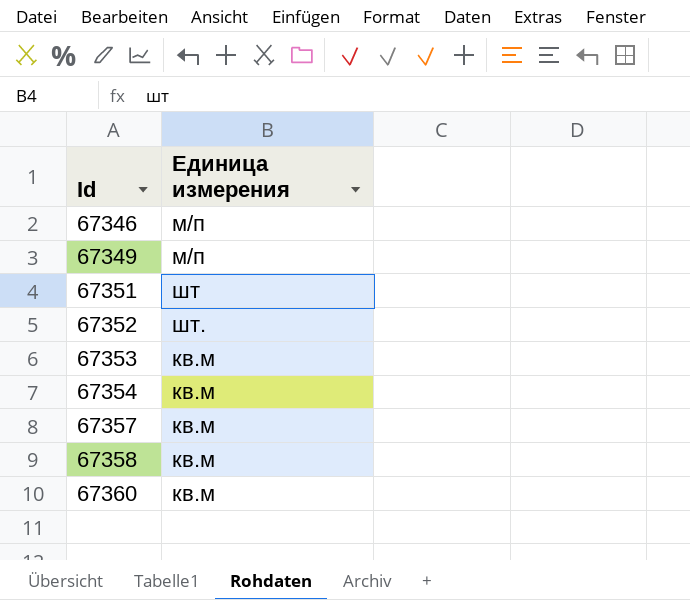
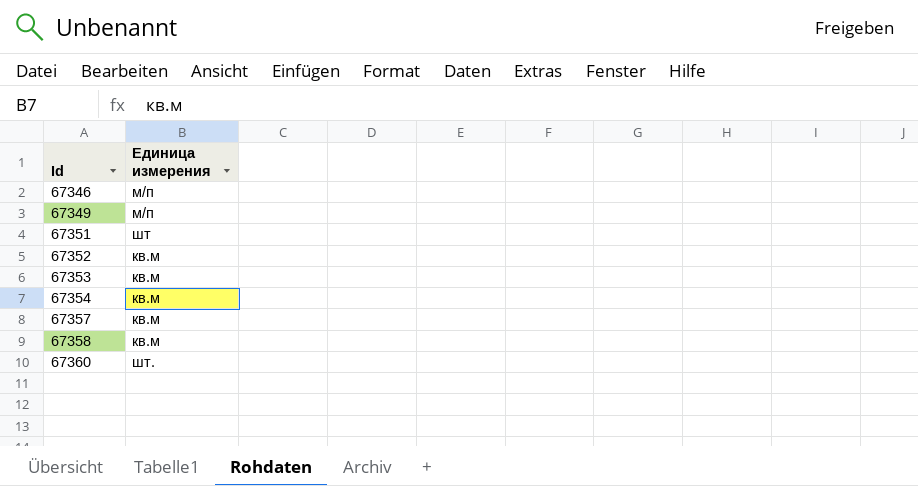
67352 | Единица измерения: шт. -> кв.м
67360 | Единица измерения: кв.м -> шт.

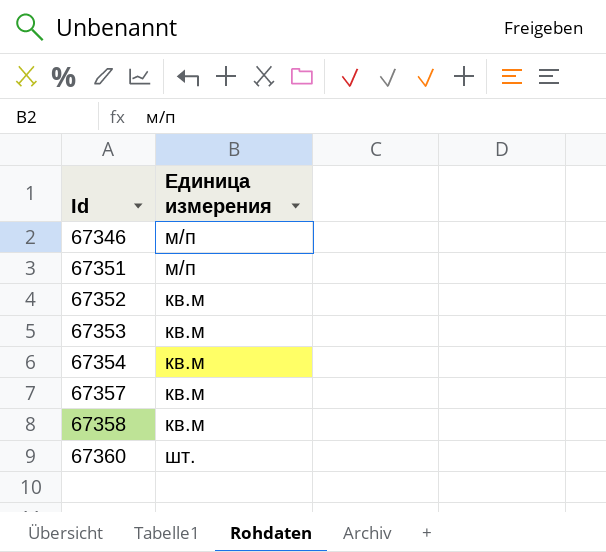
row 67349: м/п -> none
67351 | Единица измерения: шт -> м/п

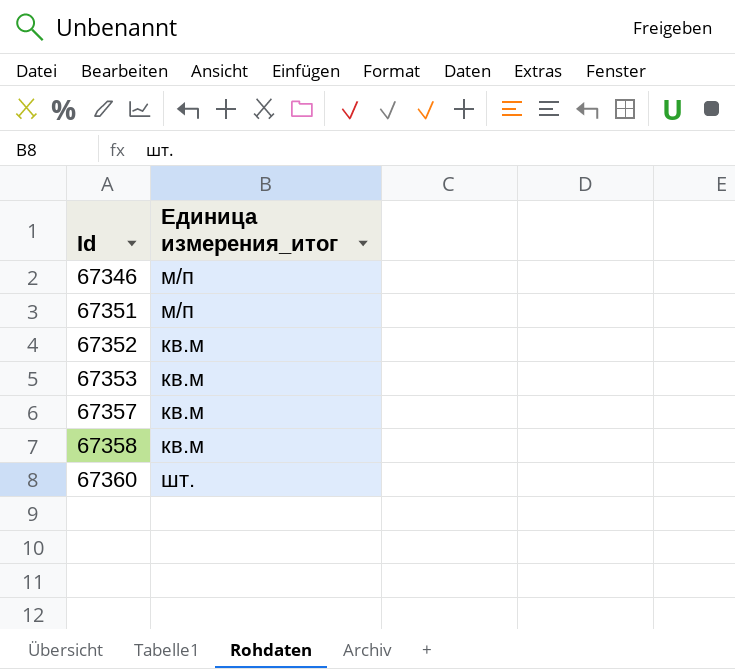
column name: Единица измерения -> Единица измерения_итог
row 67354: кв.м -> none

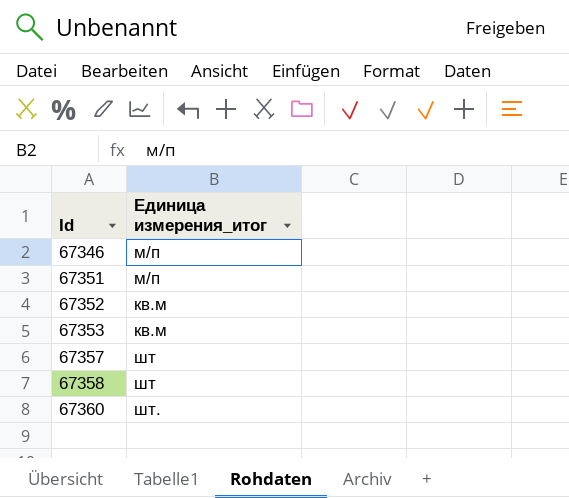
67357 | Единица измерения_итог: кв.м -> шт
67358 | Единица измерения_итог: кв.м -> шт

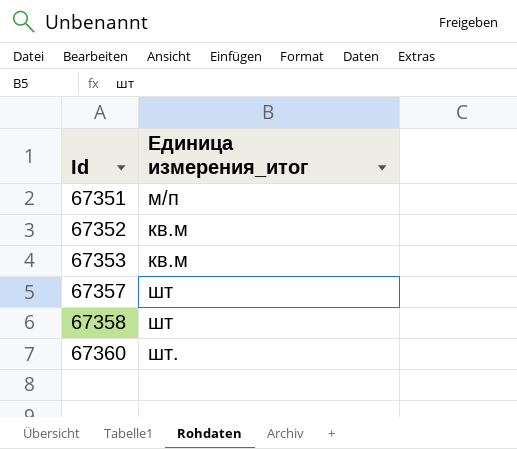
row 67346: м/п -> none

